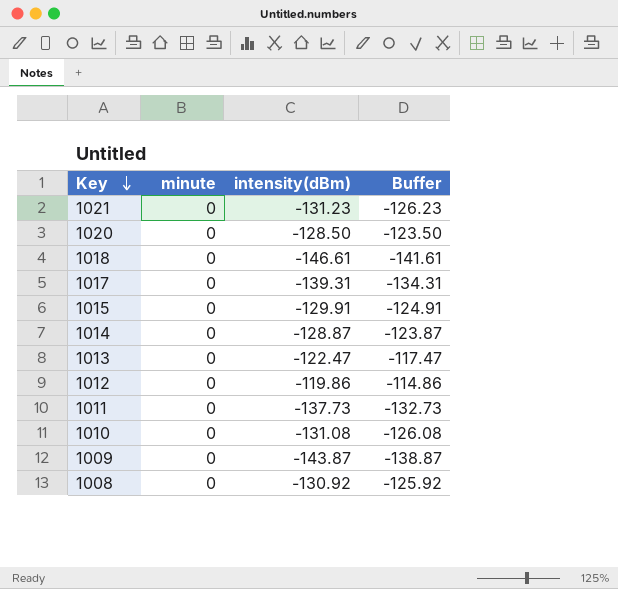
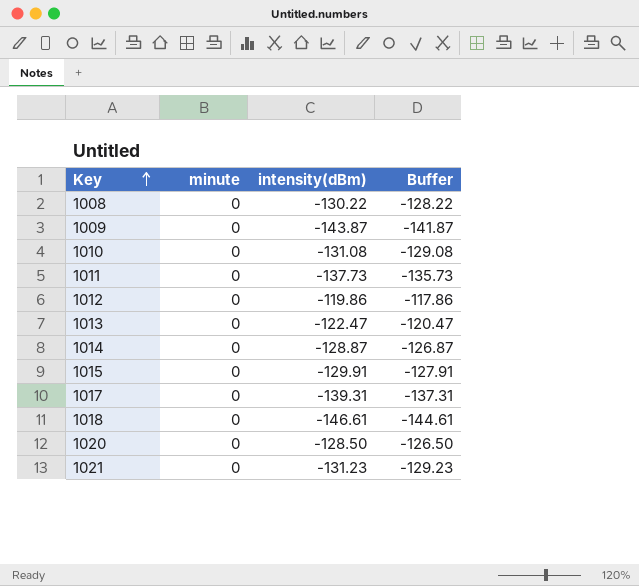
row order: Key descending -> Key ascending
column Buffer | formula: [intensity(dBm)] + 5 -> [intensity(dBm)] + 2
1008 | intensity(dBm): -130.92 -> -130.22

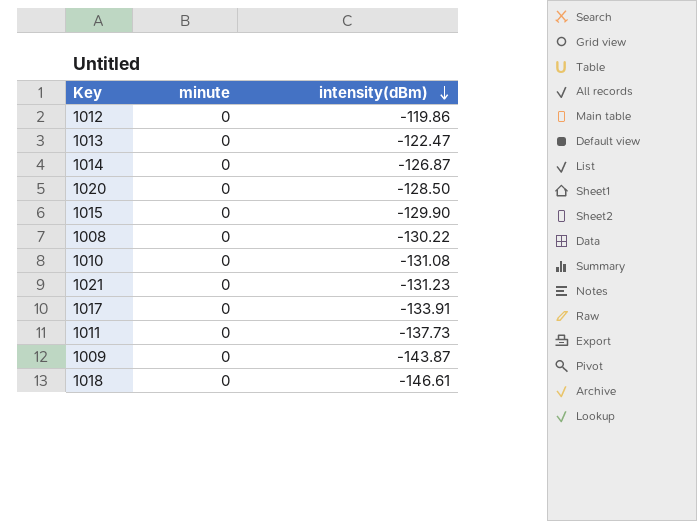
row order: Key ascending -> intensity(dBm) descending
column Buffer | formula: [intensity(dBm)] + 2 -> none
1014 | intensity(dBm): -128.87 -> -126.87
1015 | intensity(dBm): -129.91 -> -129.90
1017 | intensity(dBm): -139.31 -> -133.91

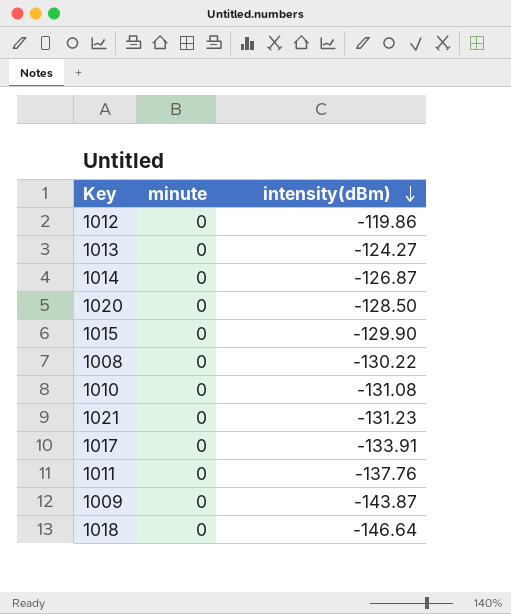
1013 | intensity(dBm): -122.47 -> -124.27
1011 | intensity(dBm): -137.73 -> -137.76
1018 | intensity(dBm): -146.61 -> -146.64

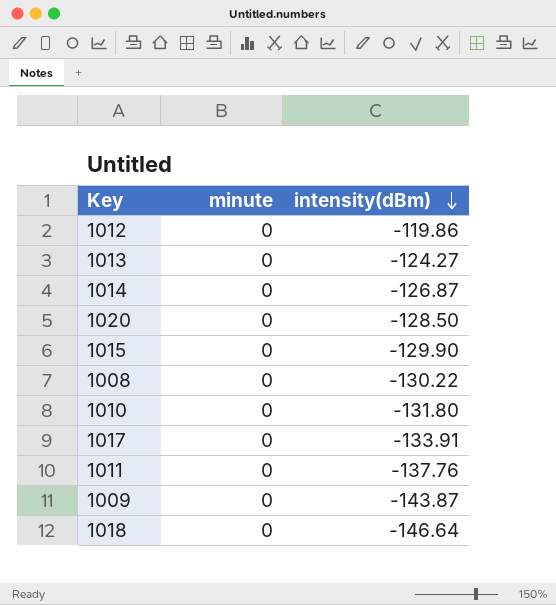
row 1021: 0 | -131.23 -> none
1010 | intensity(dBm): -131.08 -> -131.80

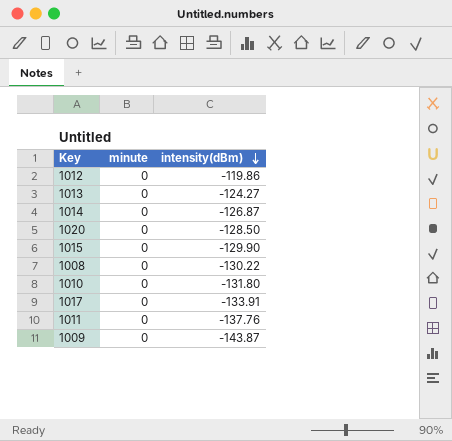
row 1018: 0 | -146.64 -> none

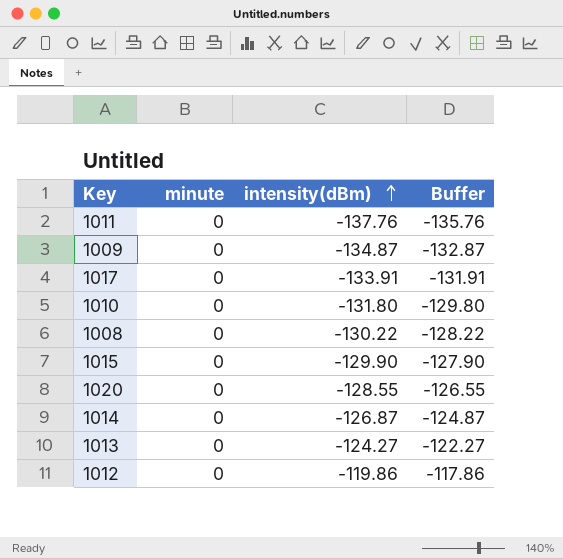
row order: intensity(dBm) descending -> intensity(dBm) ascending
column Buffer | formula: none -> [intensity(dBm)] + 2
1009 | intensity(dBm): -143.87 -> -134.87
1020 | intensity(dBm): -128.50 -> -128.55

